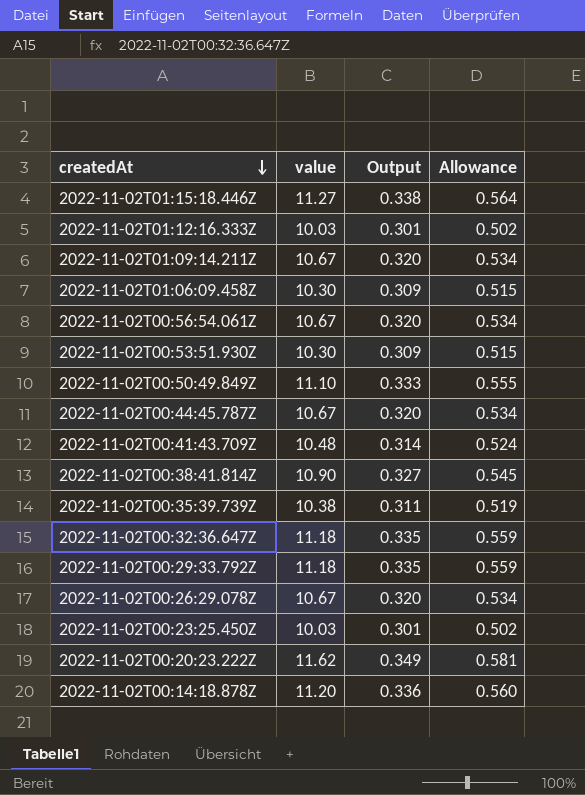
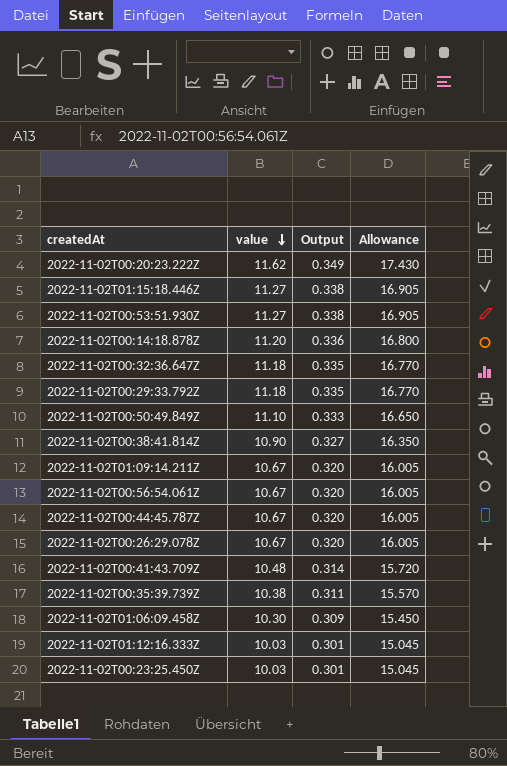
row order: createdAt descending -> value descending
column Allowance | formula: [value] * 0.05 -> [value] * 1.5
2022-11-02T00:53:51.930Z | value: 10.30 -> 11.27
2022-11-02T00:53:51.930Z | Output: 0.309 -> 0.338

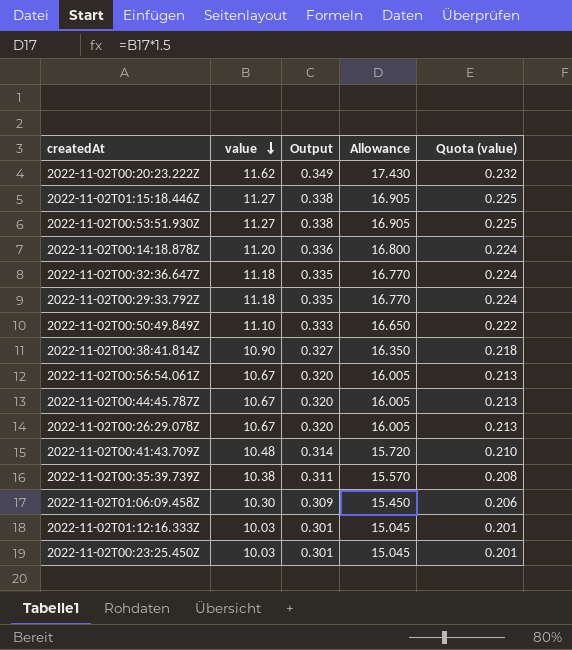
column Quota (value) | formula: none -> [value] * 0.02
row 2022-11-02T01:09:14.211Z: 10.67 | 0.320 | 16.005 -> none

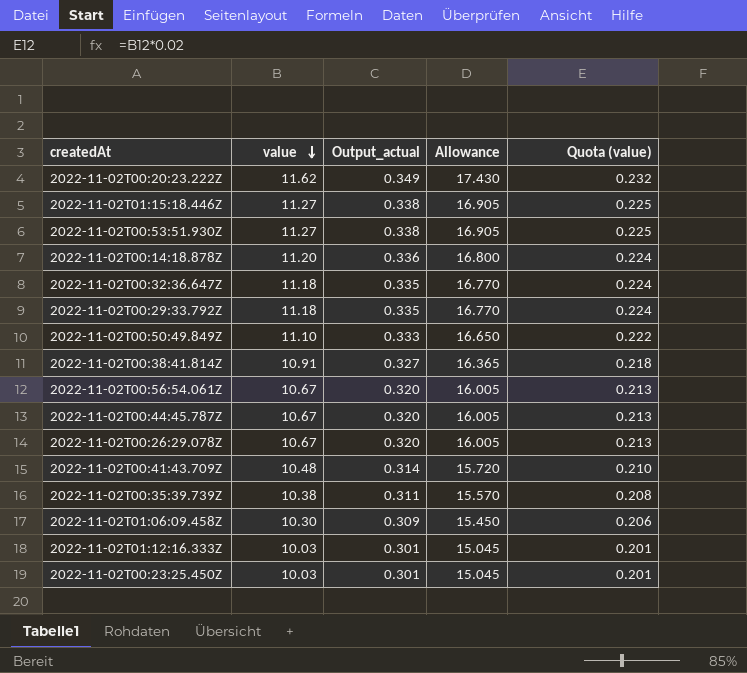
column name: Output -> Output_actual
2022-11-02T00:38:41.814Z | value: 10.90 -> 10.91
2022-11-02T00:38:41.814Z | Allowance: 16.350 -> 16.365

